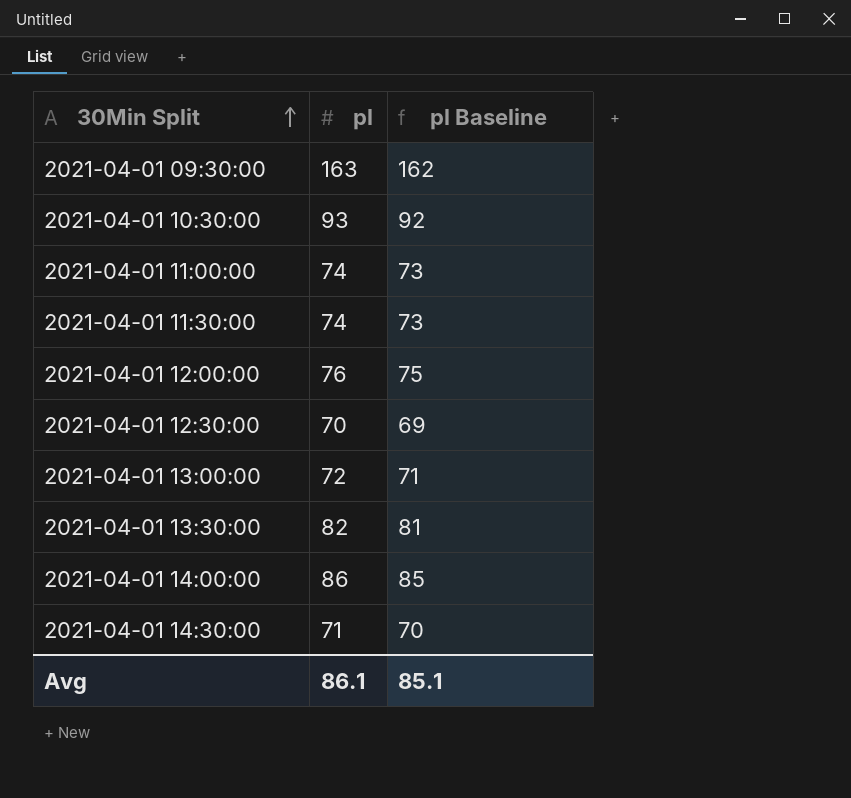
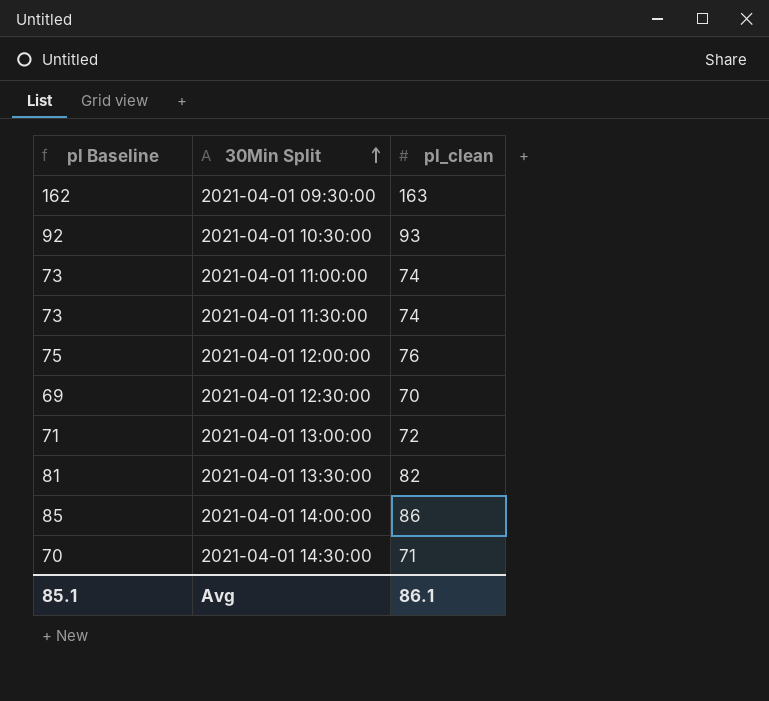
column pl Baseline | position: 3 -> 1
column name: pl -> pl_clean

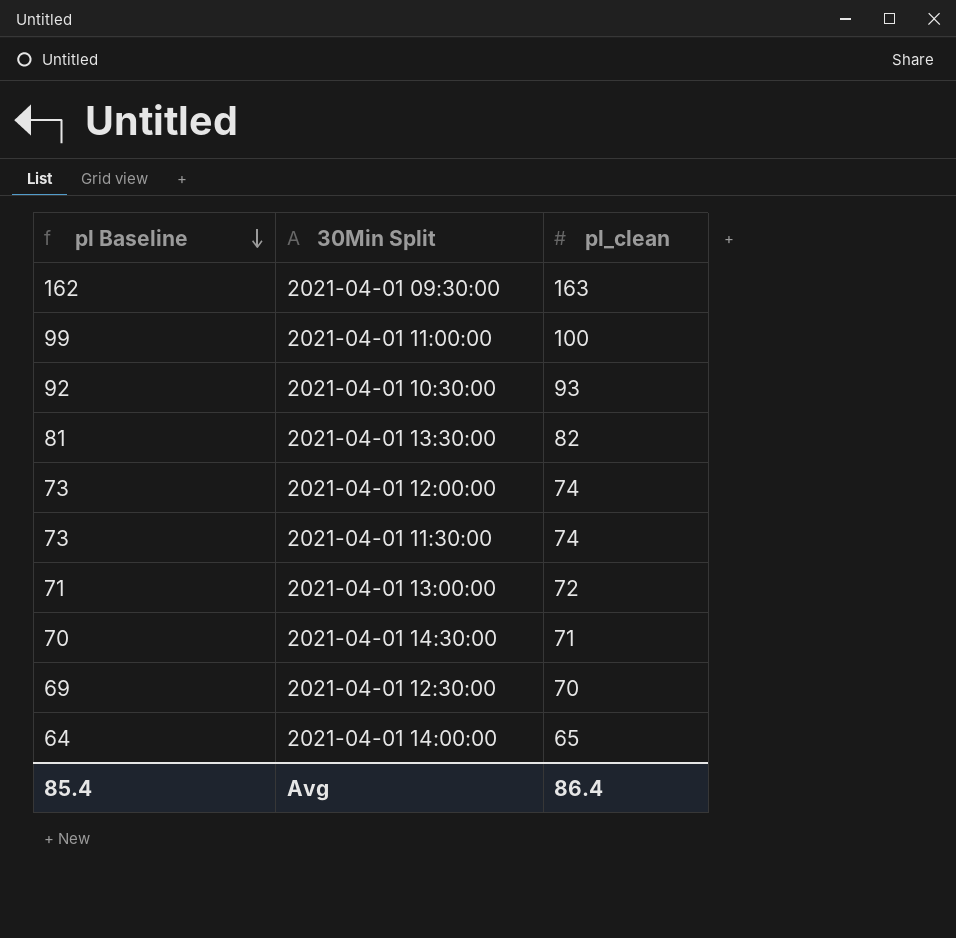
row order: 30Min Split ascending -> pl Baseline descending
2021-04-01 11:00:00 | pl Baseline: 73 -> 99
2021-04-01 11:00:00 | pl_clean: 74 -> 100
2021-04-01 12:00:00 | pl Baseline: 75 -> 73
2021-04-01 12:00:00 | pl_clean: 76 -> 74
2021-04-01 14:00:00 | pl Baseline: 85 -> 64
2021-04-01 14:00:00 | pl_clean: 86 -> 65
Avg | pl Baseline: 85.1 -> 85.4
Avg | pl_clean: 86.1 -> 86.4

